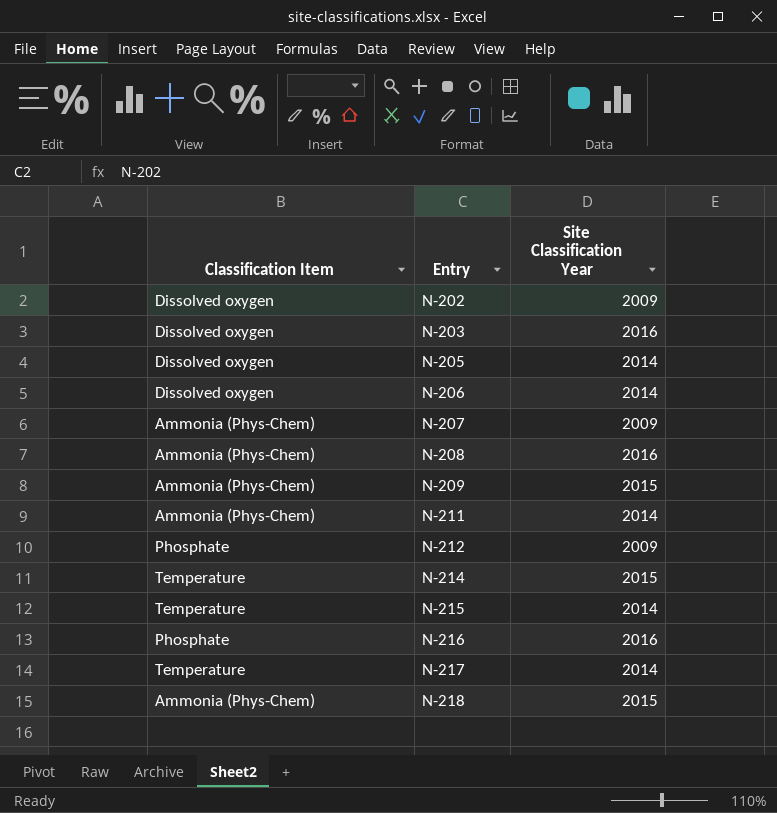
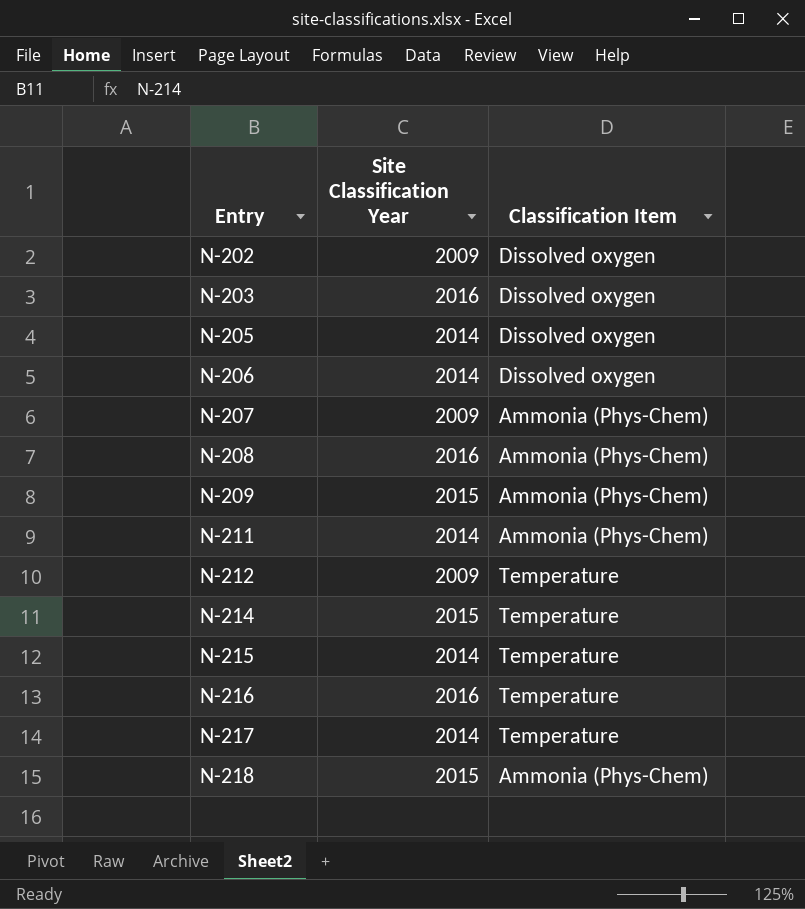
column Classification Item | position: 1 -> 3
N-212 | Classification Item: Phosphate -> Temperature
N-216 | Classification Item: Phosphate -> Temperature

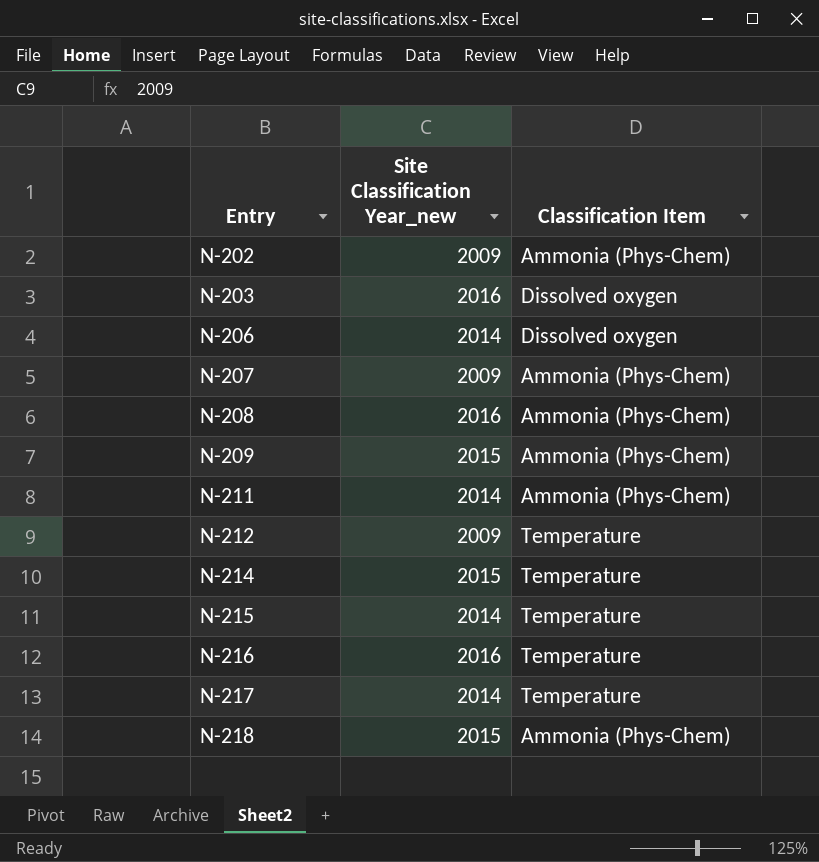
column name: Site Classification Year -> Site Classification Year_new
row N-205: 2014 | Dissolved oxygen -> none
N-202 | Classification Item: Dissolved oxygen -> Ammonia (Phys-Chem)

